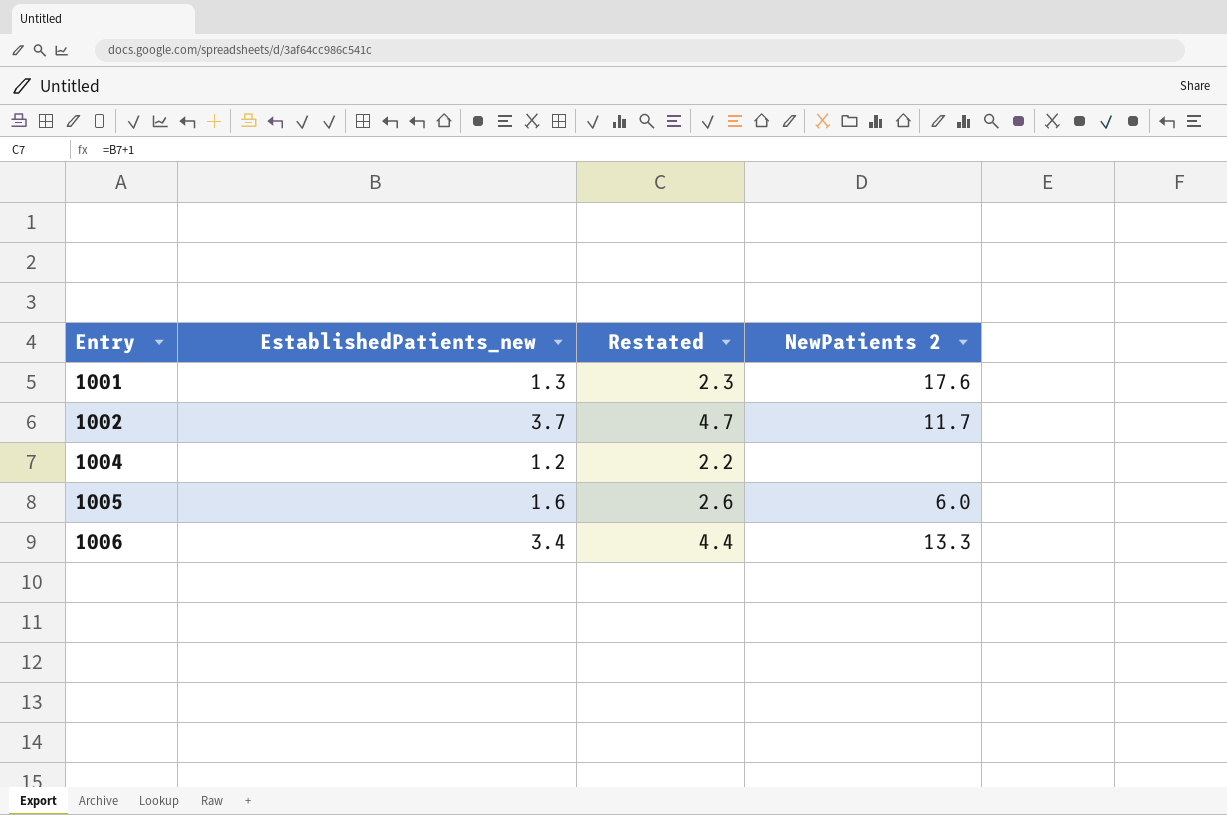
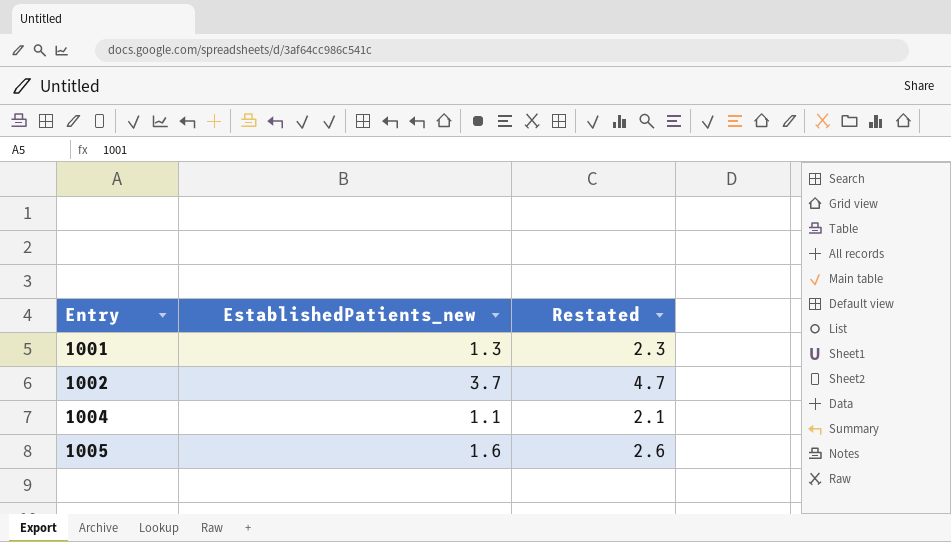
column NewPatients 2 | position: 4 -> none
row 1006: 3.4 | 4.4 | 13.3 -> none
1004 | EstablishedPatients_new: 1.2 -> 1.1
1004 | Restated: 2.2 -> 2.1

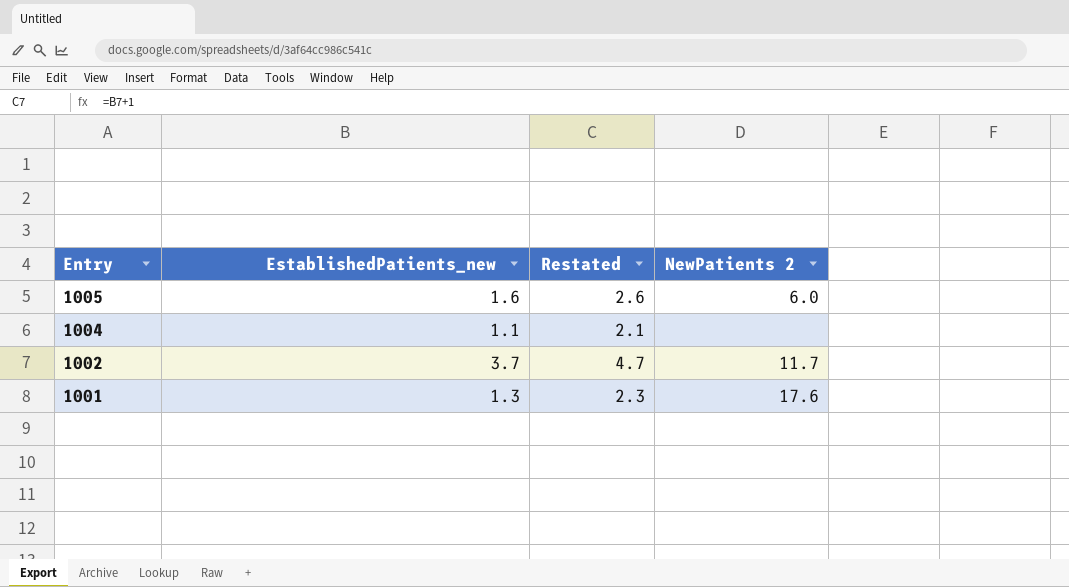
row order: Entry ascending -> Entry descending
column NewPatients 2 | position: none -> 4

